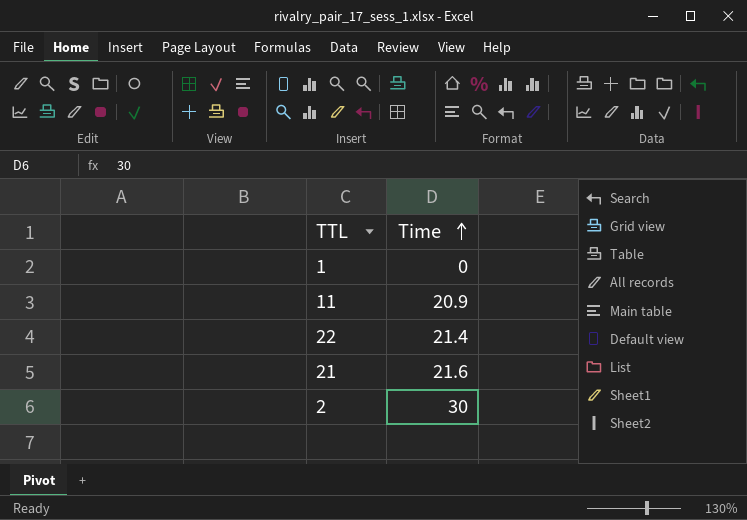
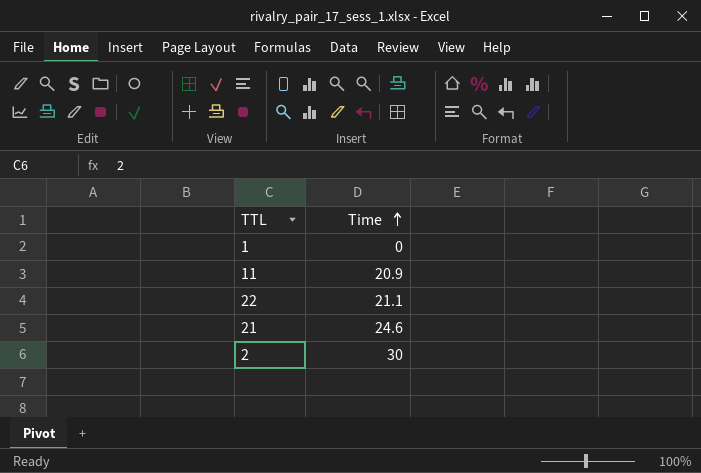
22 | Time: 21.4 -> 21.1
21 | Time: 21.6 -> 24.6

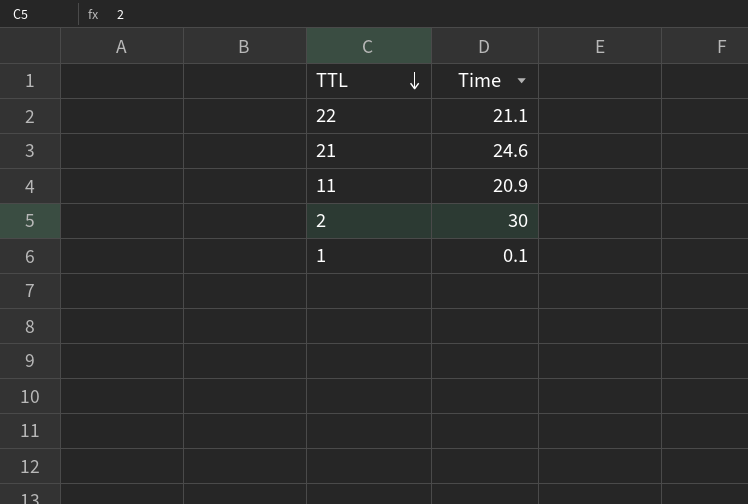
row order: Time ascending -> TTL descending
1 | Time: 0 -> 0.1

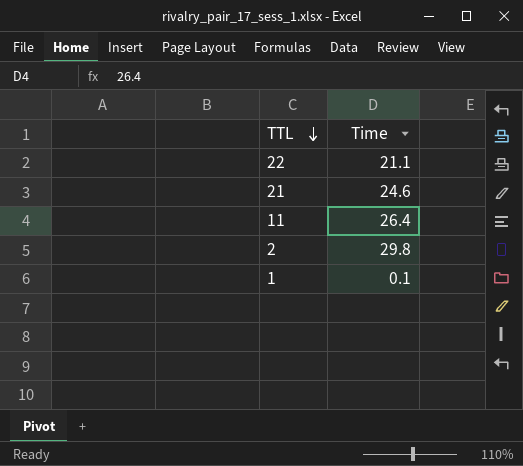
11 | Time: 20.9 -> 26.4
2 | Time: 30 -> 29.8

